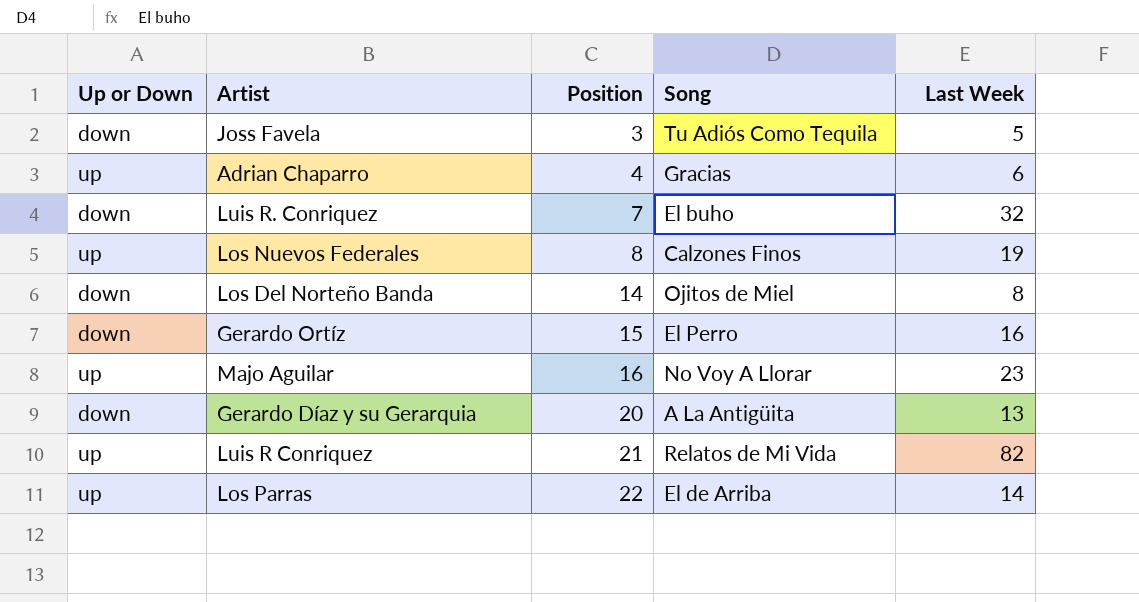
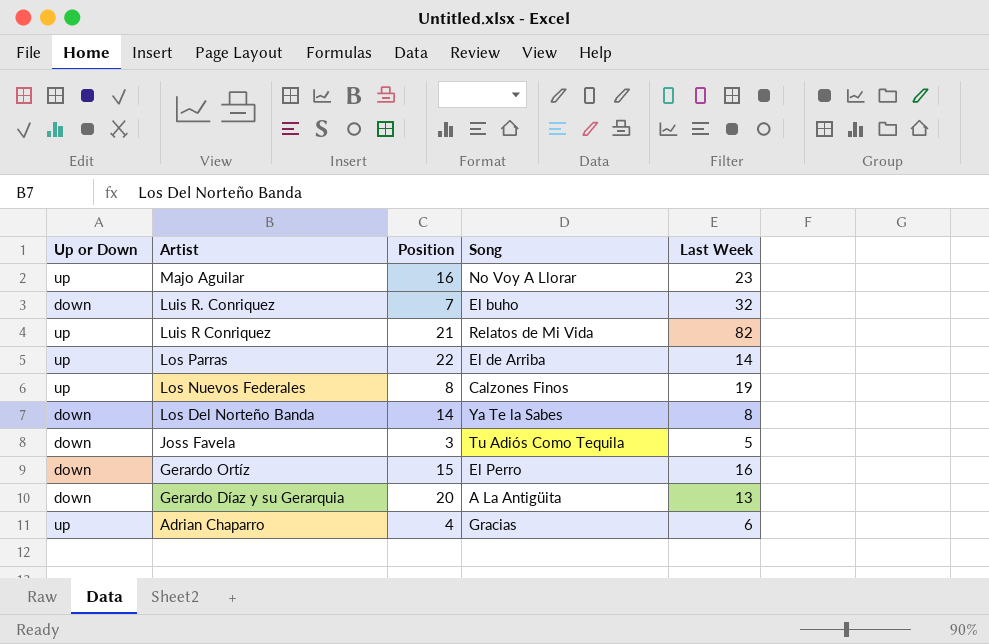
row order: Position ascending -> Artist descending
Los Del Norteño Banda | Song: Ojitos de Miel -> Ya Te la Sabes

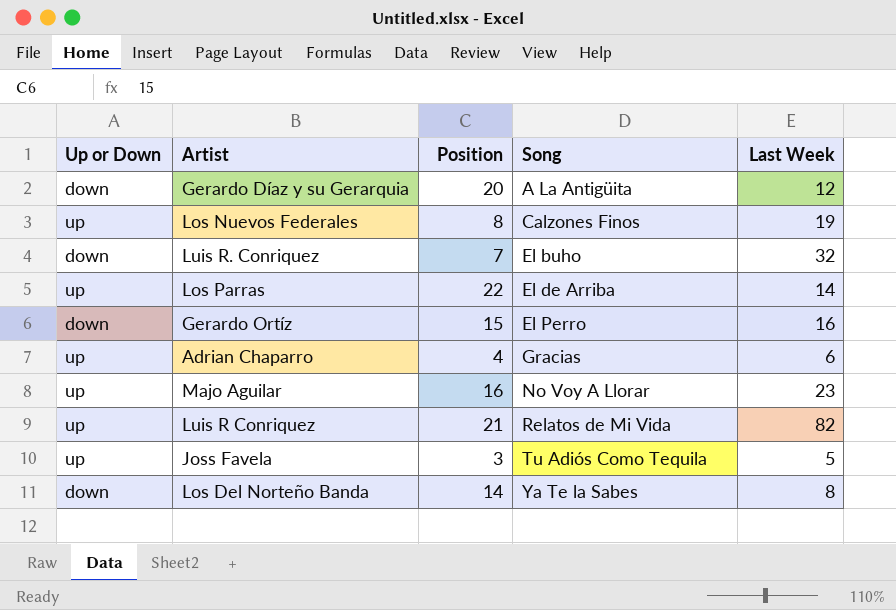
row order: Artist descending -> Song ascending
Gerardo Díaz y su Gerarquia | Last Week: 13 -> 12
Joss Favela | Up or Down: down -> up

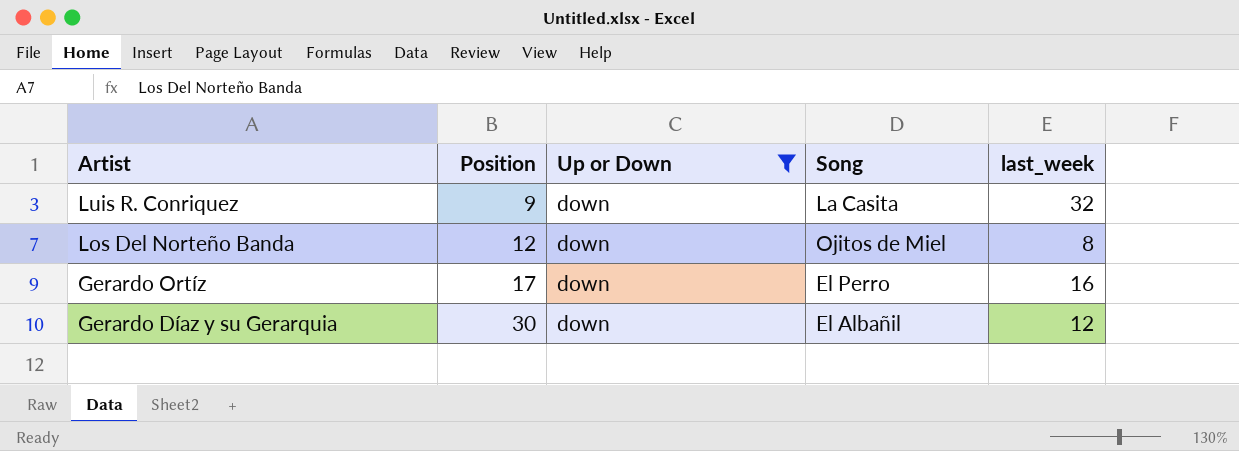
filter: none -> Up or Down = down
row order: Song ascending -> Artist descending
column Up or Down | position: 1 -> 3
column name: Last Week -> last_week
Luis R. Conriquez | Position: 7 -> 9
Luis R. Conriquez | Song: El buho -> La Casita
Los Del Norteño Banda | Position: 14 -> 12
Los Del Norteño Banda | Song: Ya Te la Sabes -> Ojitos de Miel
Gerardo Ortíz | Position: 15 -> 17
Gerardo Díaz y su Gerarquia | Position: 20 -> 30
Gerardo Díaz y su Gerarquia | Song: A La Antigüita -> El Albañil

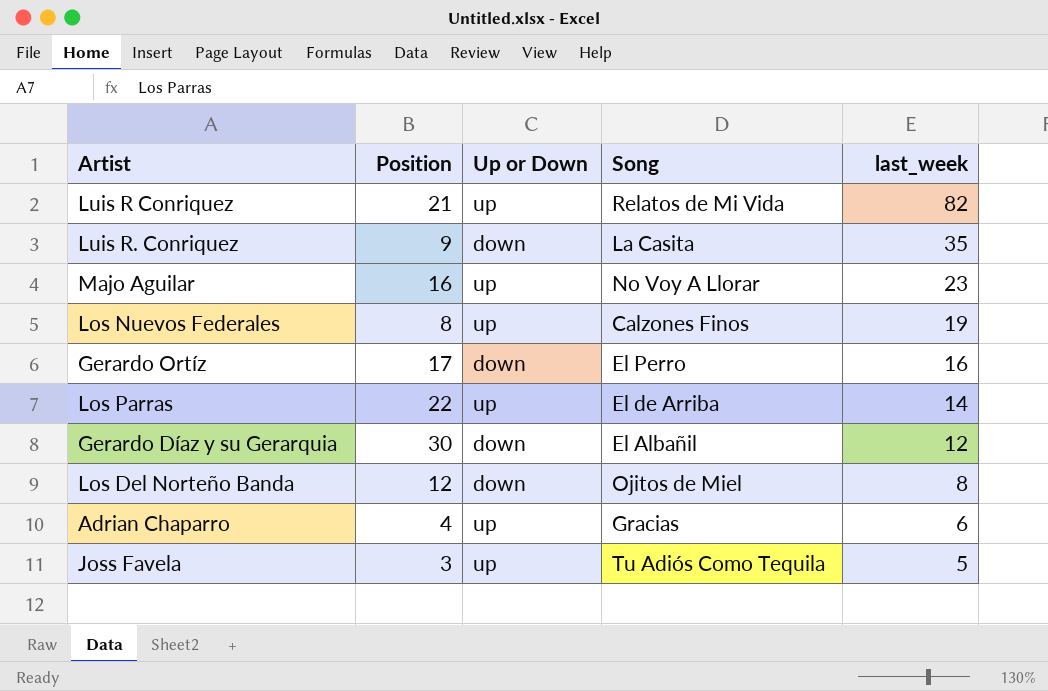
filter: Up or Down = down -> none
row order: Artist descending -> last_week descending
Luis R. Conriquez | last_week: 32 -> 35

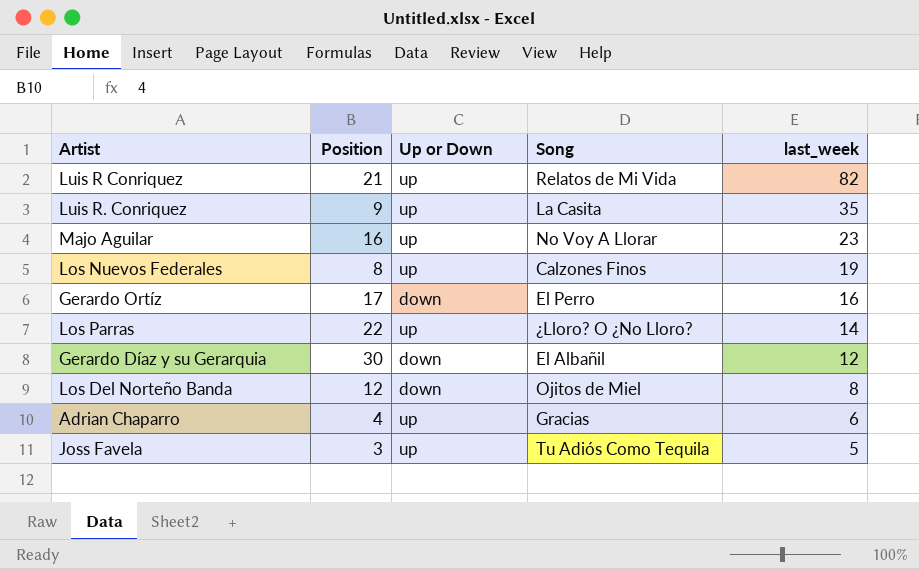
Luis R. Conriquez | Up or Down: down -> up
Los Parras | Song: El de Arriba -> ¿Lloro? O ¿No Lloro?

